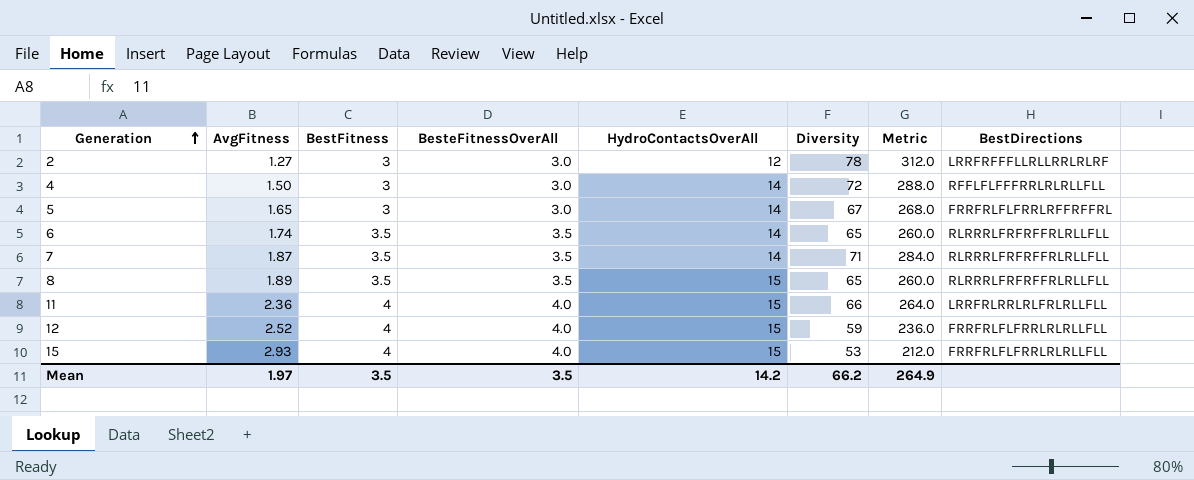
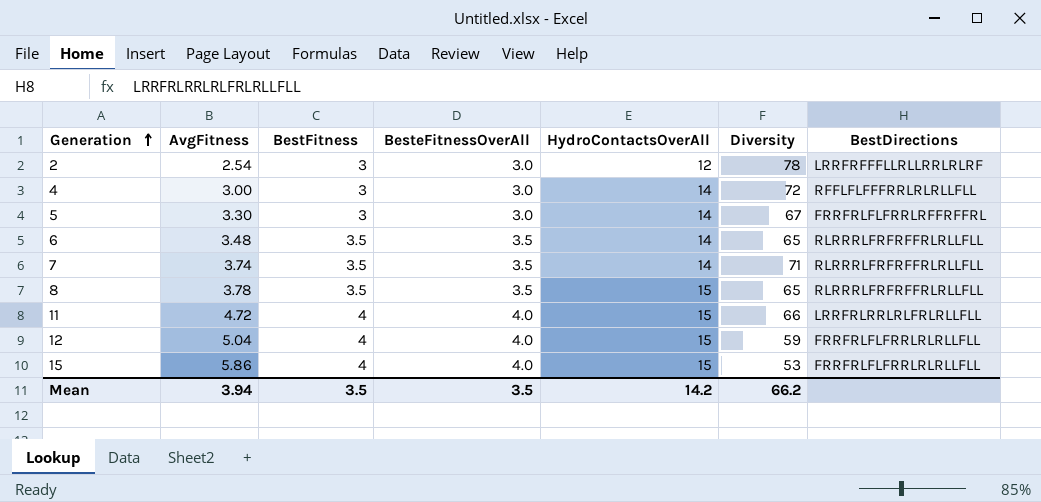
column Metric | formula: [Diversity] * 4 -> none
2 | AvgFitness: 1.27 -> 2.54
4 | AvgFitness: 1.50 -> 3.00
5 | AvgFitness: 1.65 -> 3.30
6 | AvgFitness: 1.74 -> 3.48
7 | AvgFitness: 1.87 -> 3.74
8 | AvgFitness: 1.89 -> 3.78
11 | AvgFitness: 2.36 -> 4.72
12 | AvgFitness: 2.52 -> 5.04
15 | AvgFitness: 2.93 -> 5.86
Mean | AvgFitness: 1.97 -> 3.94

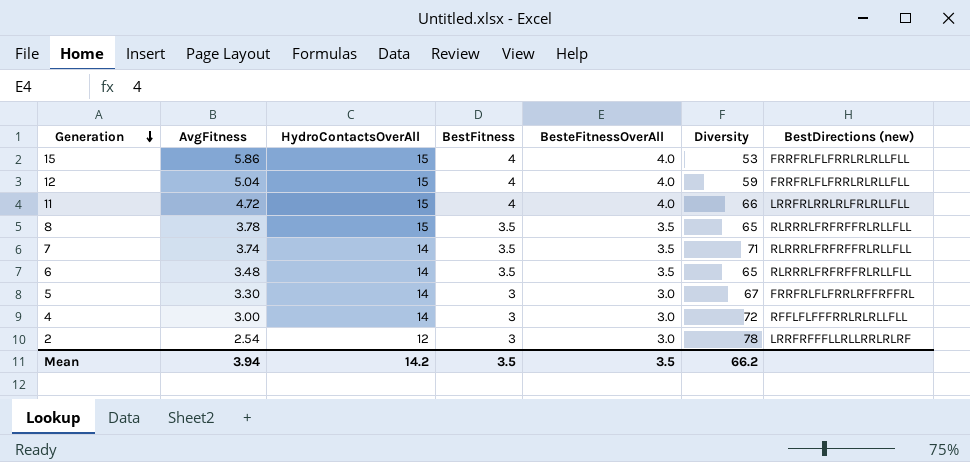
row order: Generation ascending -> Generation descending
column HydroContactsOverAll | position: 5 -> 3
column name: BestDirections -> BestDirections (new)

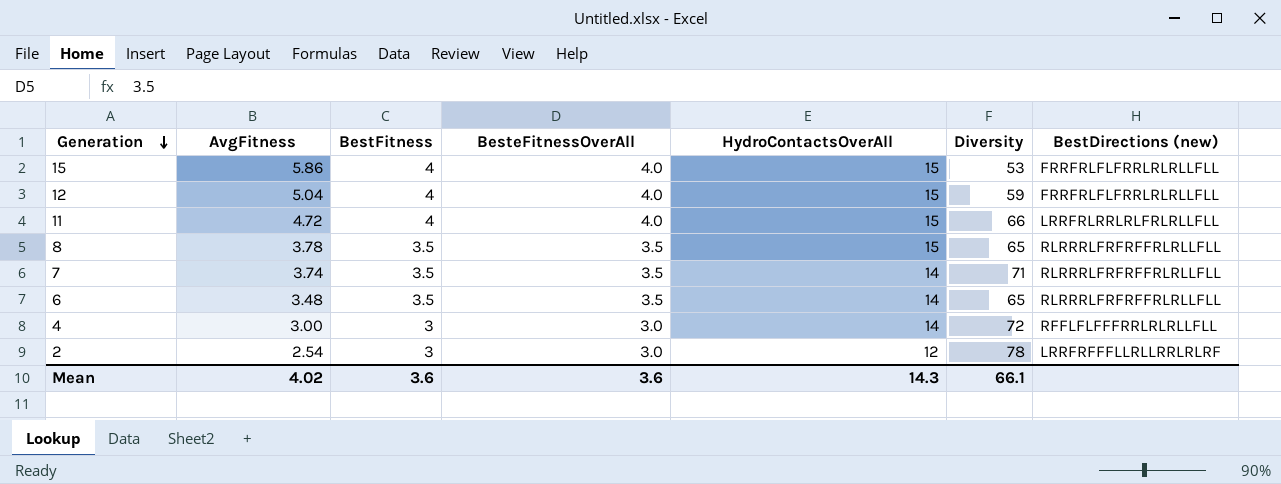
column HydroContactsOverAll | position: 3 -> 5
row 5: 3.30 | 14 | 3 | 3.0 | 67 | FRRFRLFLFRRLRFFRFFRL -> none
Mean | AvgFitness: 3.94 -> 4.02
Mean | BestFitness: 3.5 -> 3.6
Mean | BesteFitnessOverAll: 3.5 -> 3.6
Mean | HydroContactsOverAll: 14.2 -> 14.3
Mean | Diversity: 66.2 -> 66.1

